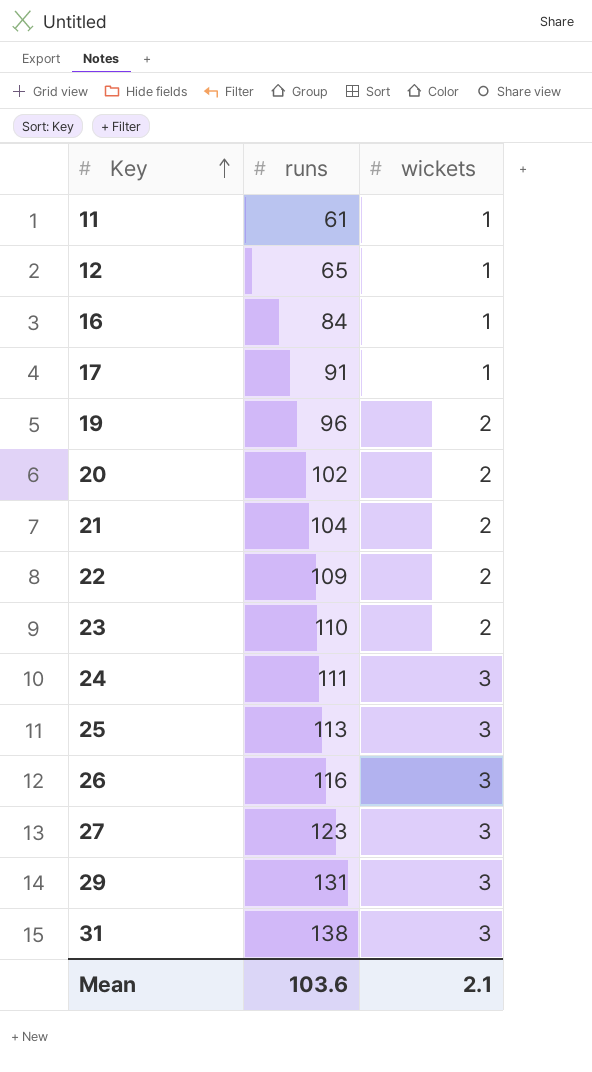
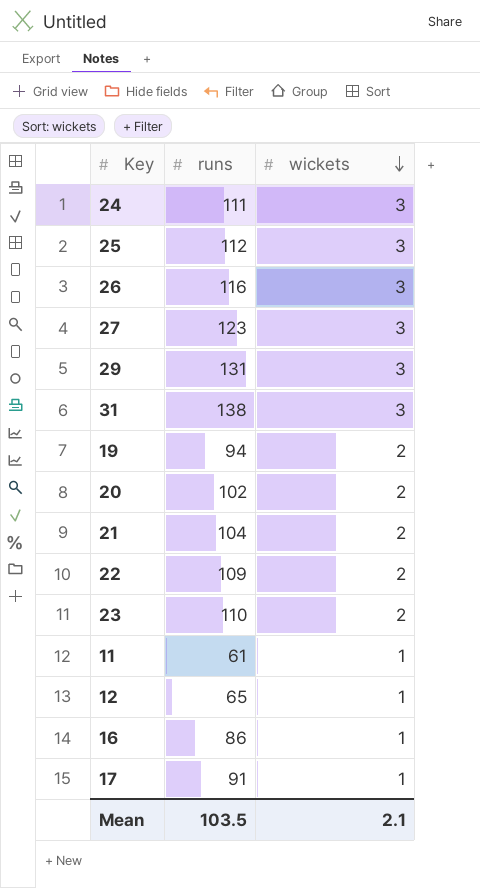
row order: Key ascending -> wickets descending
25 | runs: 113 -> 112
19 | runs: 96 -> 94
16 | runs: 84 -> 86
Mean | runs: 103.6 -> 103.5

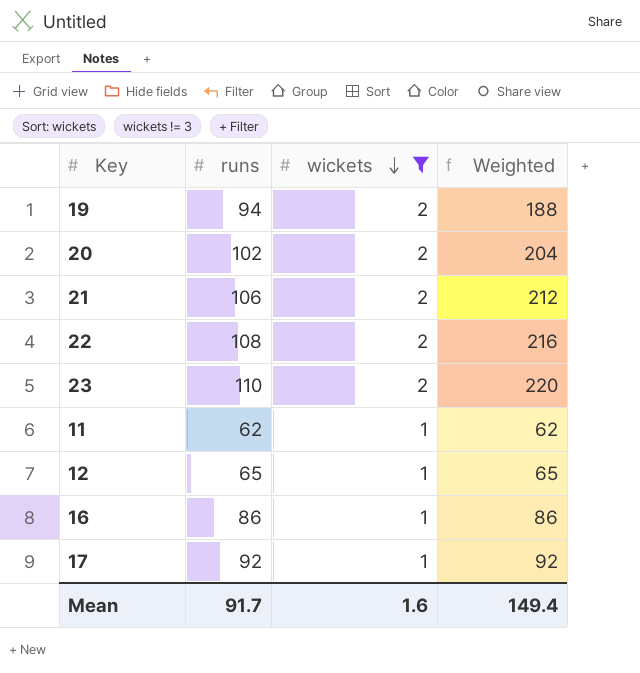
filter: none -> wickets != 3
column Weighted | formula: none -> [runs] * [wickets]
21 | runs: 104 -> 106
22 | runs: 109 -> 108
11 | runs: 61 -> 62
17 | runs: 91 -> 92
Mean | runs: 103.5 -> 91.7
Mean | wickets: 2.1 -> 1.6

